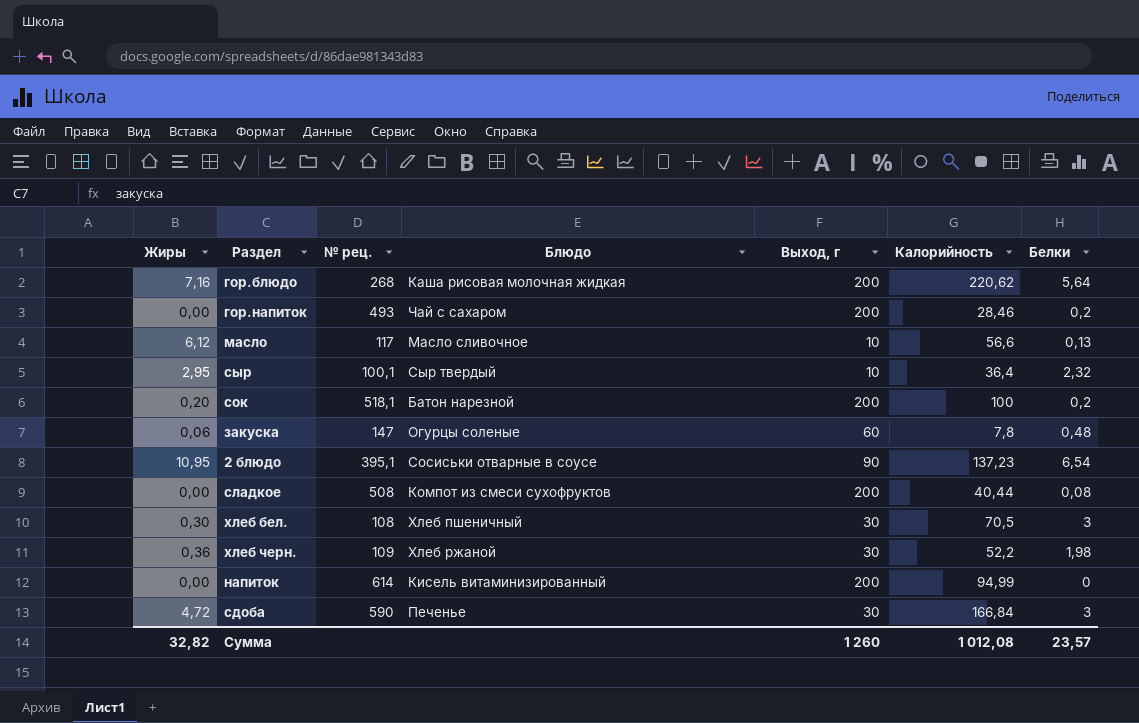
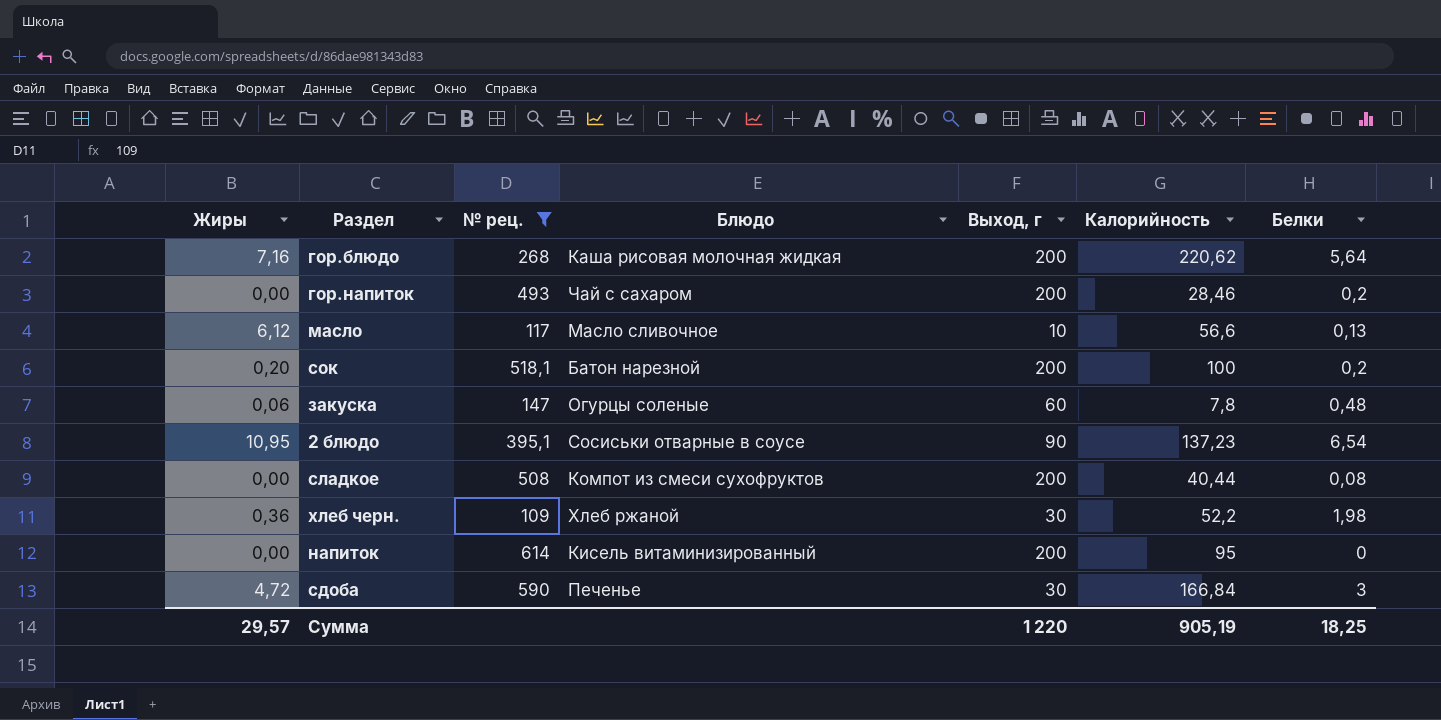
filter: none -> № рец. >= 109
напиток | Калорийность: 94,99 -> 95
Сумма | Жиры: 32,82 -> 29,57
Сумма | Выход, г: 1 260 -> 1 220
Сумма | Калорийность: 1 012,08 -> 905,19
Сумма | Белки: 23,57 -> 18,25

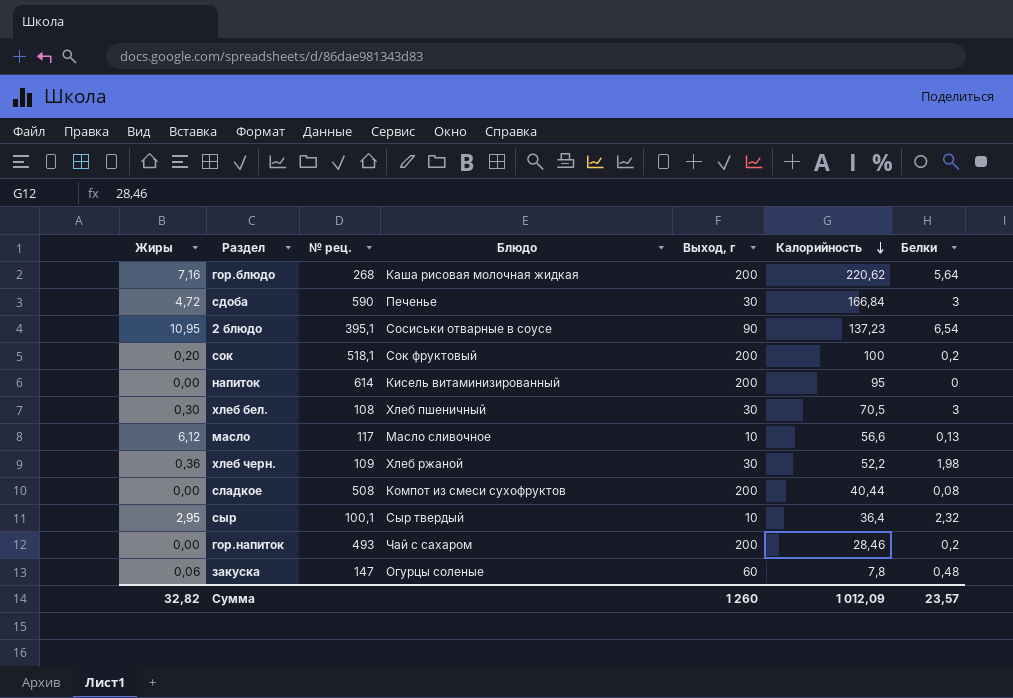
filter: № рец. >= 109 -> none
row order: none -> Калорийность descending
сок | Блюдо: Батон нарезной -> Сок фруктовый
Сумма | Жиры: 29,57 -> 32,82
Сумма | Выход, г: 1 220 -> 1 260
Сумма | Калорийность: 905,19 -> 1 012,09
Сумма | Белки: 18,25 -> 23,57

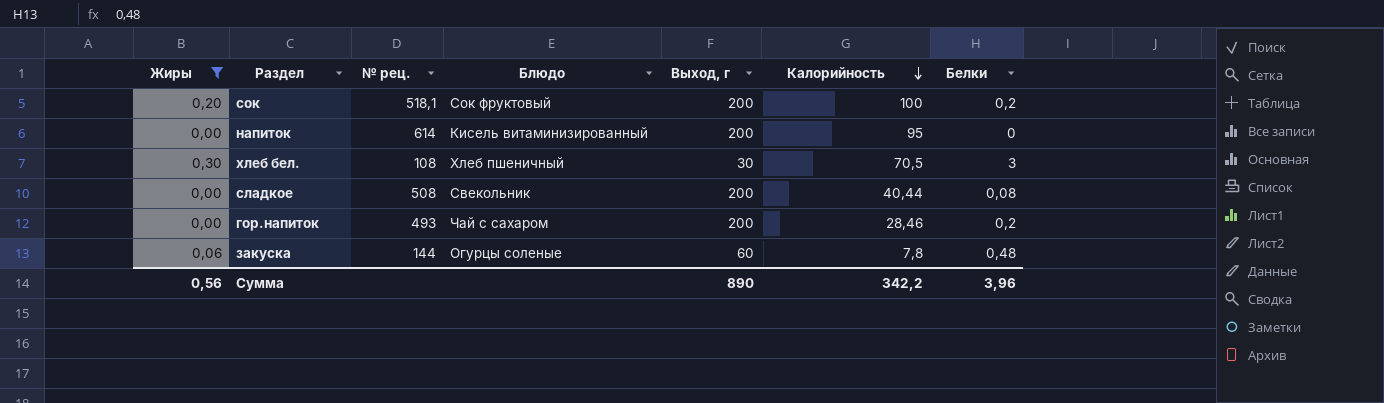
filter: none -> Жиры <= 0,30
сладкое | Блюдо: Компот из смеси сухофруктов -> Свекольник
закуска | № рец.: 147 -> 144
Сумма | Жиры: 32,82 -> 0,56
Сумма | Выход, г: 1 260 -> 890
Сумма | Калорийность: 1 012,09 -> 342,2
Сумма | Белки: 23,57 -> 3,96

